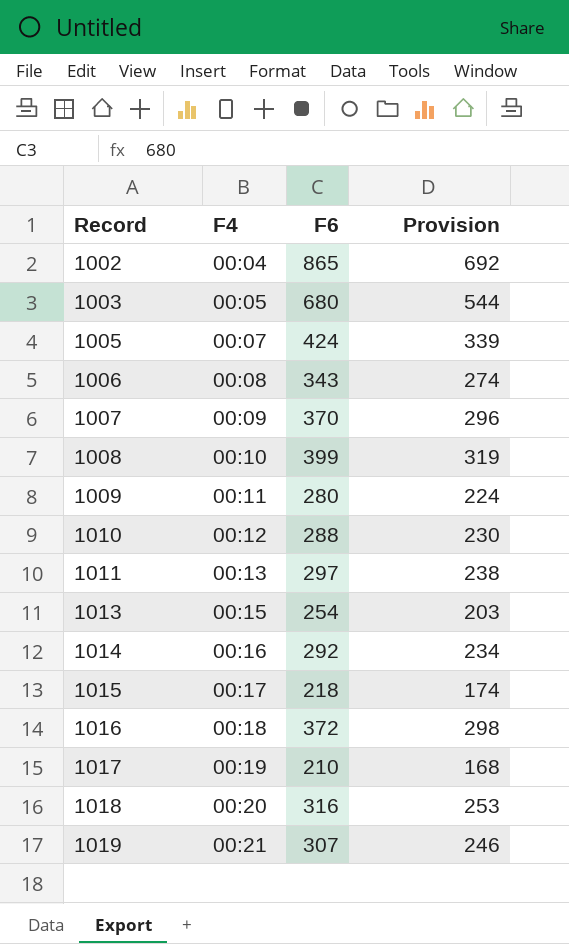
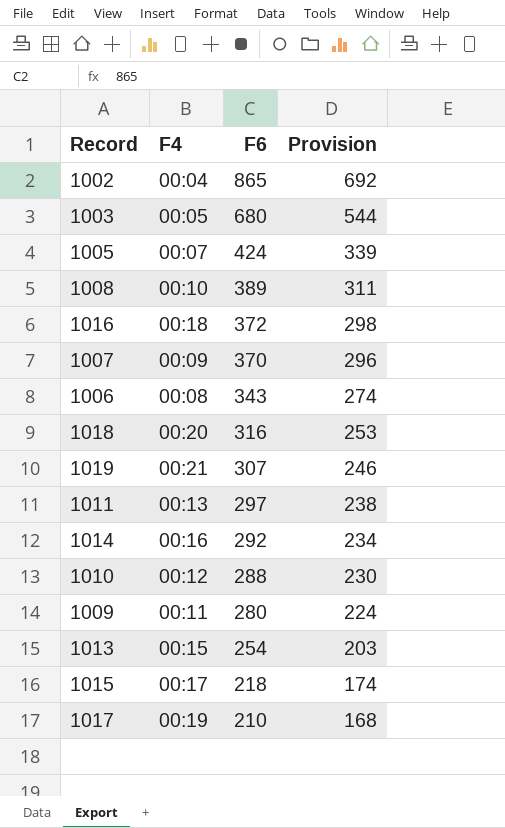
row order: Record ascending -> F6 descending
1008 | F6: 399 -> 389
1008 | Provision: 319 -> 311

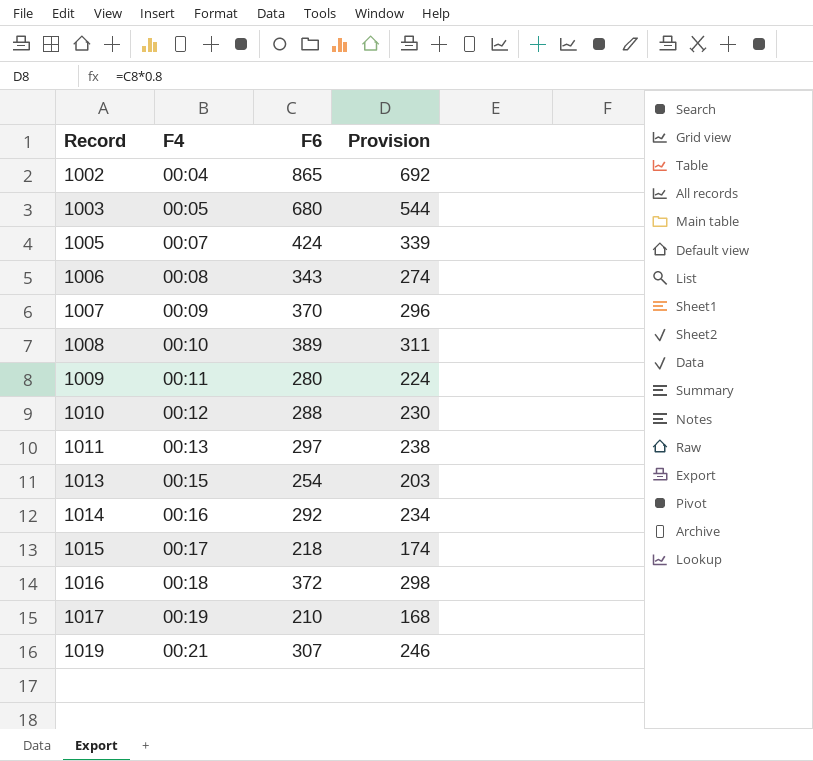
row order: F6 descending -> Record ascending
row 1018: 00:20 | 316 | 253 -> none

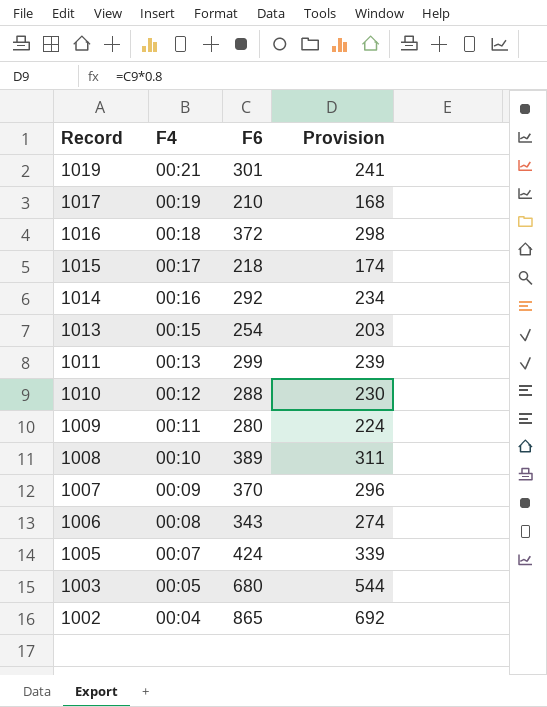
row order: Record ascending -> Record descending
1019 | F6: 307 -> 301
1019 | Provision: 246 -> 241
1011 | F6: 297 -> 299
1011 | Provision: 238 -> 239

